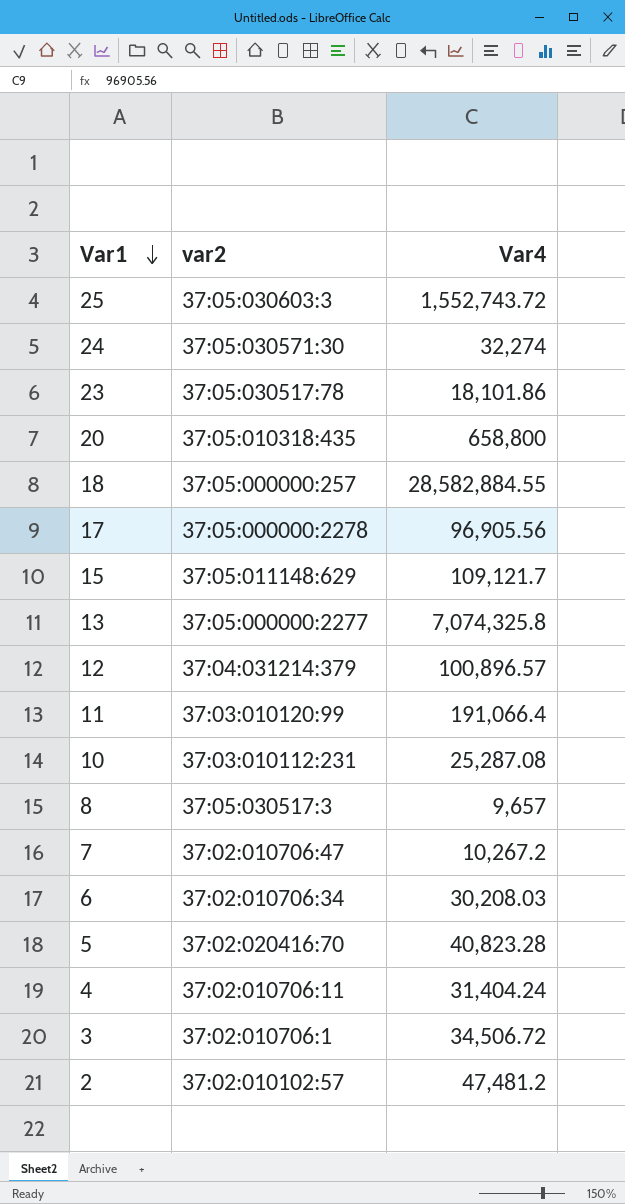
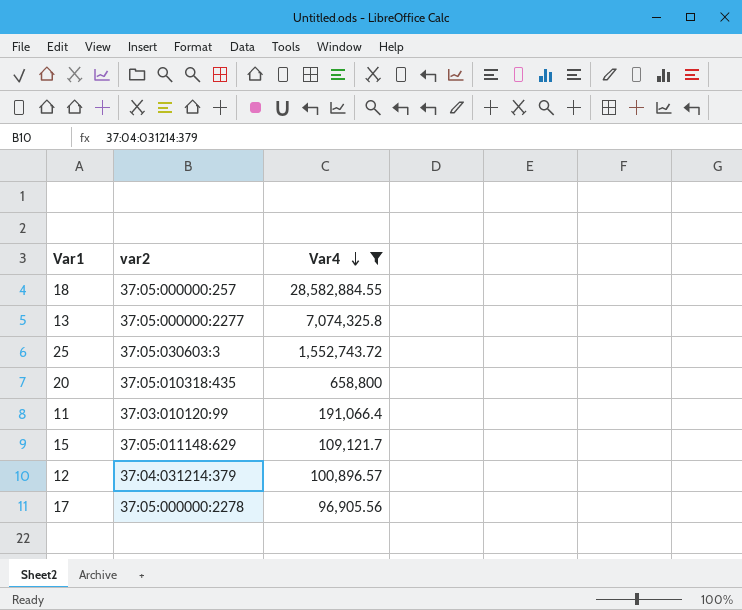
filter: none -> Var4 >= 96,905.56
row order: Var1 descending -> Var4 descending

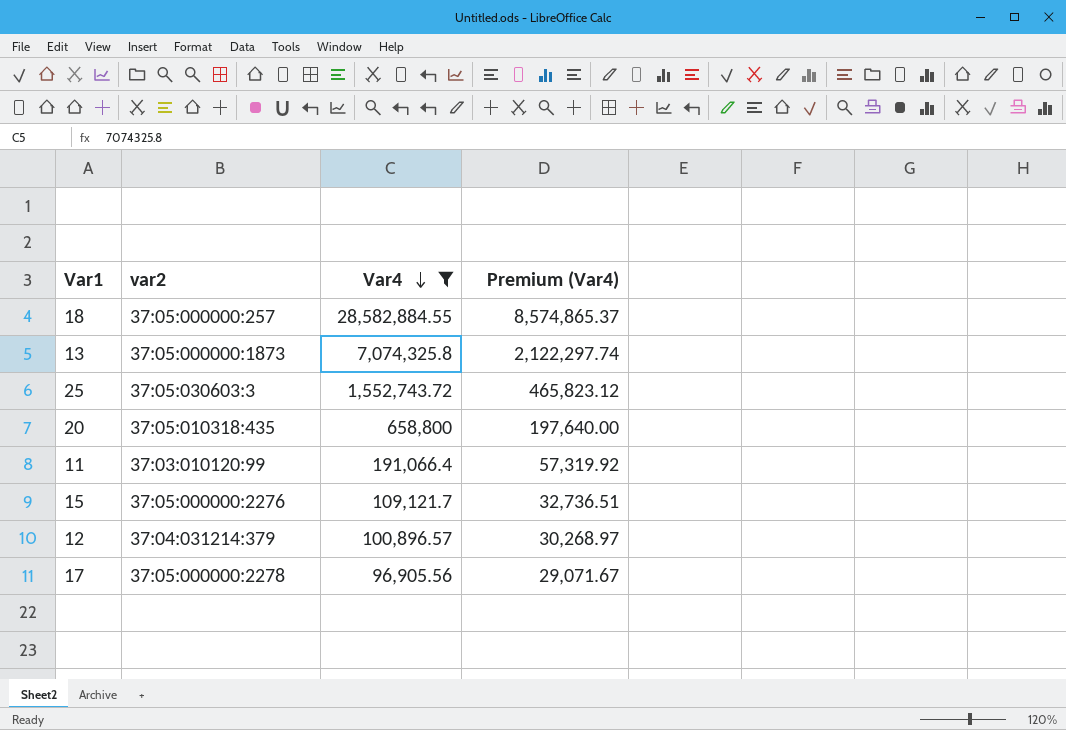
column Premium (Var4) | formula: none -> [Var4] * 0.3
13 | var2: 37:05:000000:2277 -> 37:05:000000:1873
15 | var2: 37:05:011148:629 -> 37:05:000000:2276

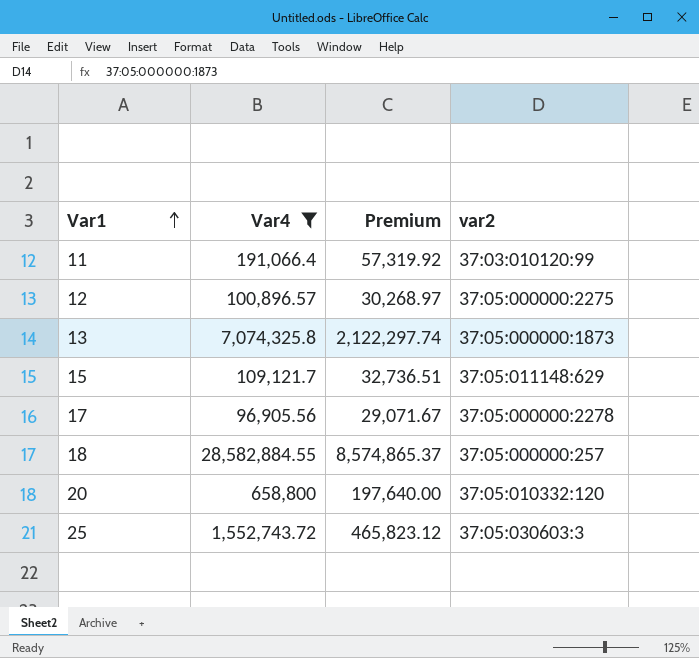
row order: Var4 descending -> Var1 ascending
column name: Premium (Var4) -> Premium
column var2 | position: 2 -> 4
12 | var2: 37:04:031214:379 -> 37:05:000000:2275
15 | var2: 37:05:000000:2276 -> 37:05:011148:629
20 | var2: 37:05:010318:435 -> 37:05:010332:120

